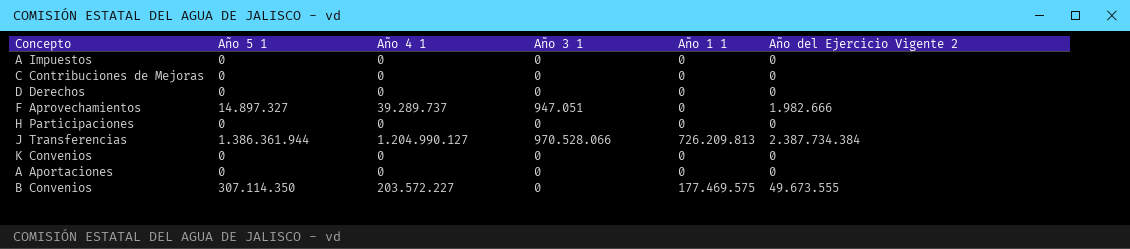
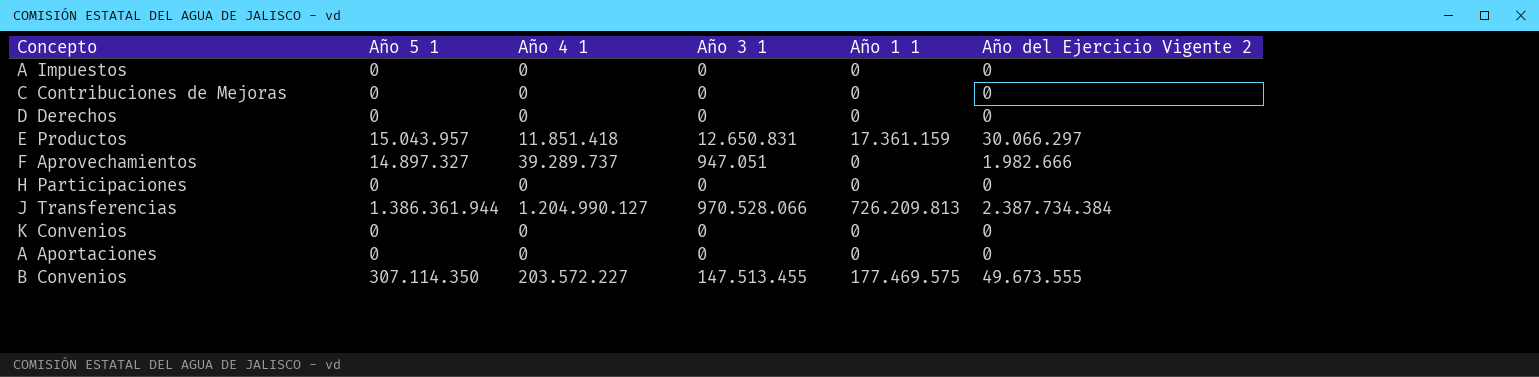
row E Productos: none -> 15.043.957 | 11.851.418 | 12.650.831 | 17.361.159 | 30.066.297
B Convenios | Año 3 1: 0 -> 147.513.455

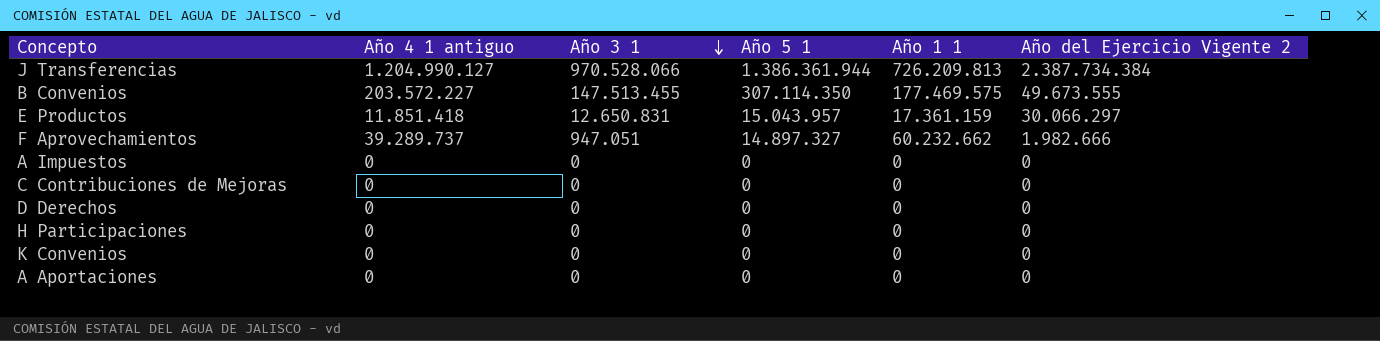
row order: none -> Año 3 1 descending
column name: Año 4 1 -> Año 4 1 antiguo
column Año 5 1 | position: 2 -> 4
F Aprovechamientos | Año 1 1: 0 -> 60.232.662

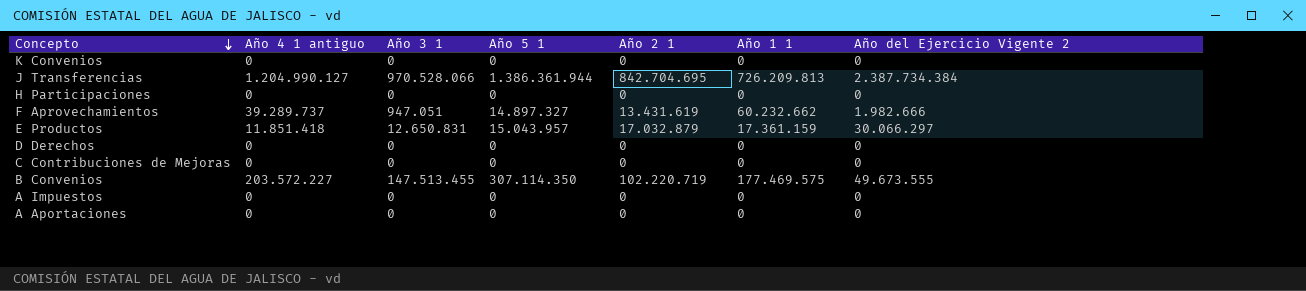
row order: Año 3 1 descending -> Concepto descending
column Año 2 1 | position: none -> 5

